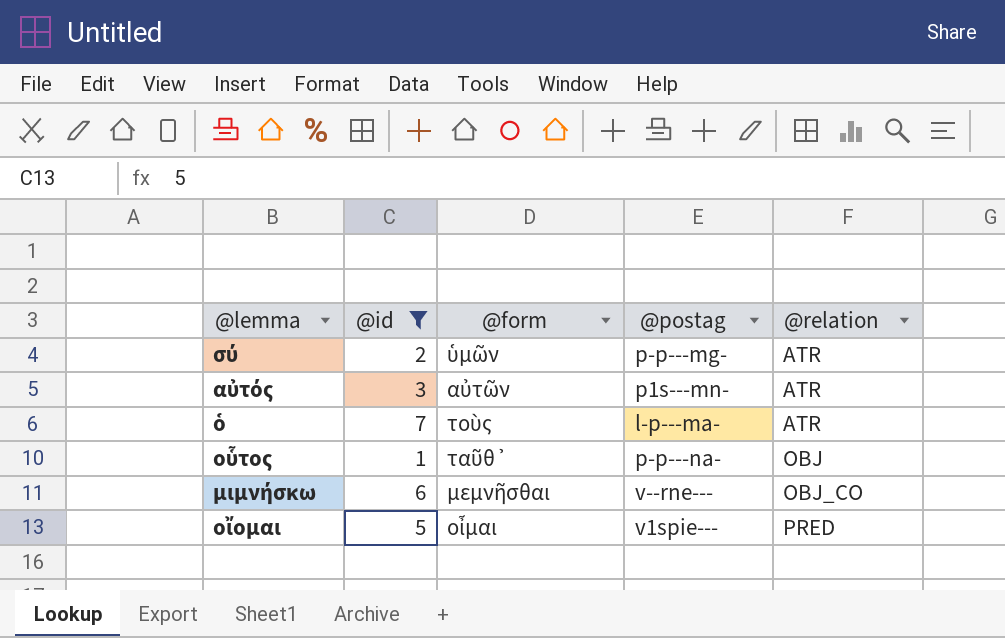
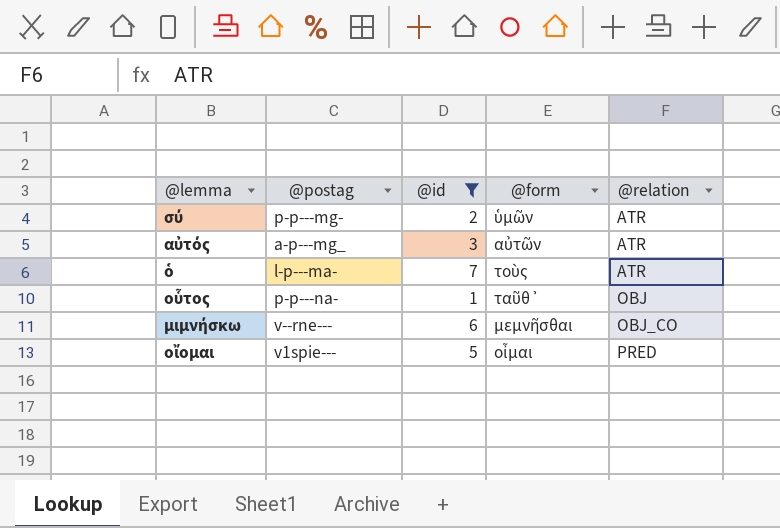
column @postag | position: 4 -> 2
αὐτός | @postag: p1s---mn- -> a-p---mg_

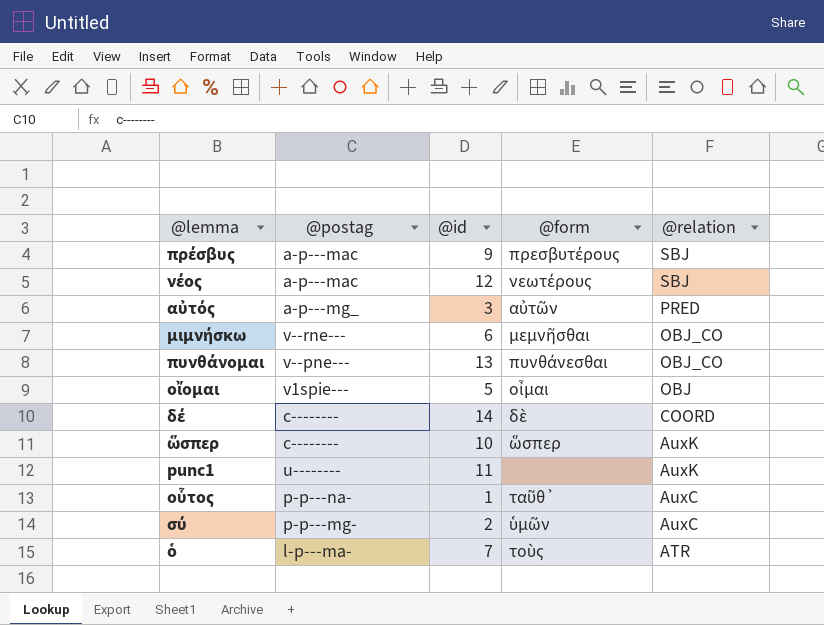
filter: @id <= 7 -> none
row order: @relation ascending -> @relation descending
αὐτός | @relation: ATR -> PRED
οἴομαι | @relation: PRED -> OBJ
οὗτος | @relation: OBJ -> AuxC
σύ | @relation: ATR -> AuxC

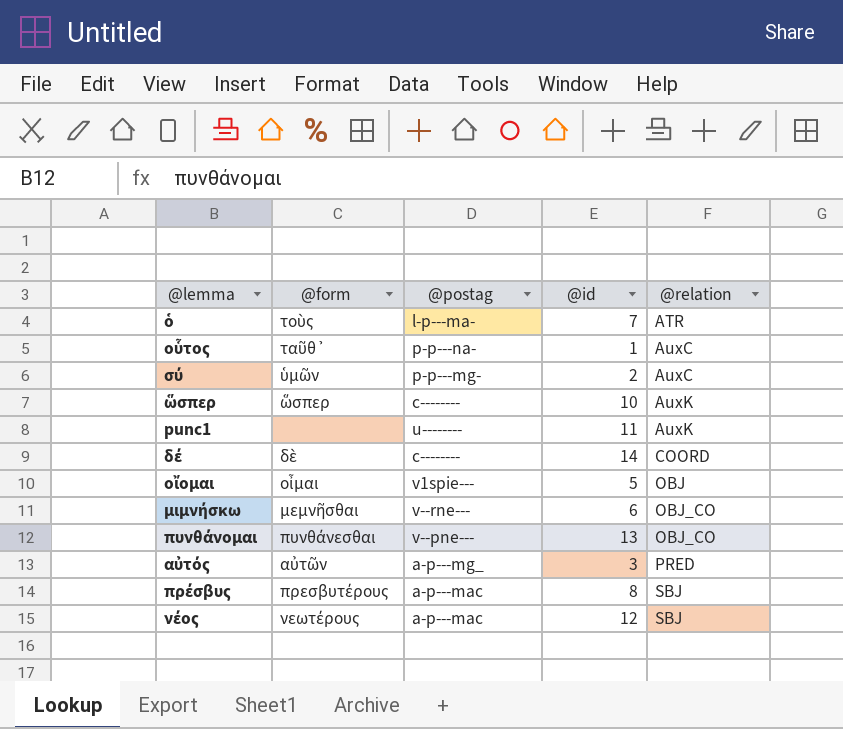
row order: @relation descending -> @relation ascending
column @form | position: 4 -> 2
πρέσβυς | @id: 9 -> 8

